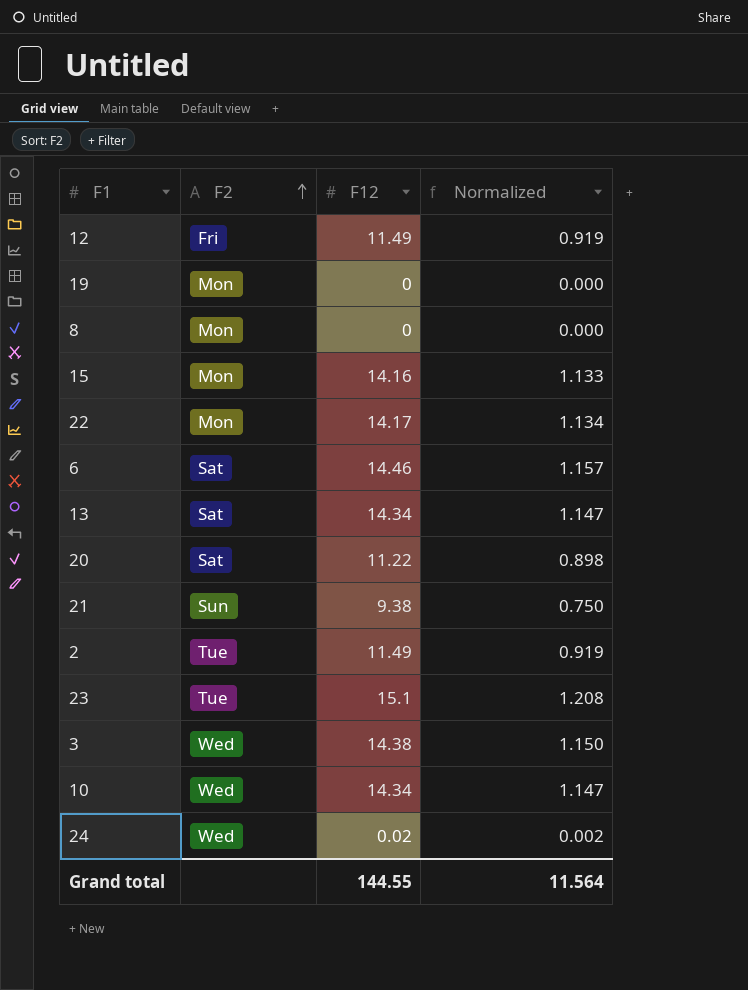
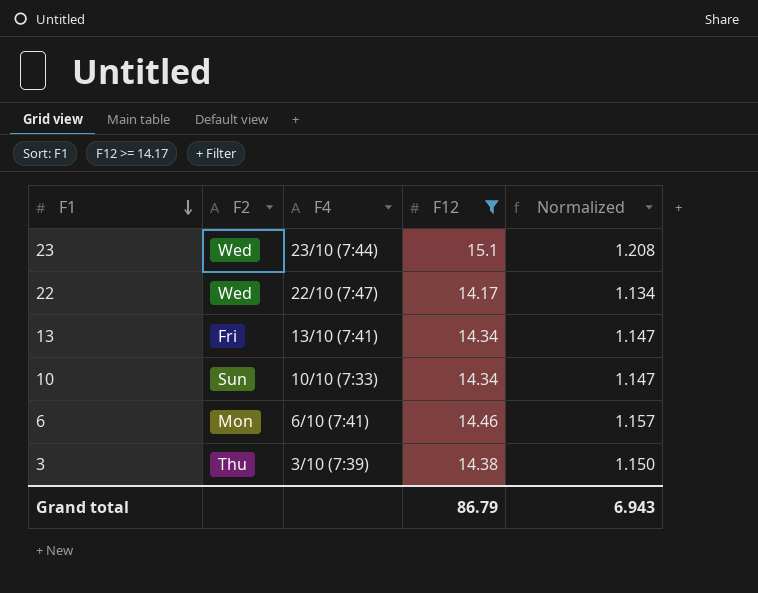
filter: none -> F12 >= 14.17
row order: F2 ascending -> F1 descending
column F4 | position: none -> 3
23 | F2: Tue -> Wed
22 | F2: Mon -> Wed
13 | F2: Sat -> Fri
10 | F2: Wed -> Sun
6 | F2: Sat -> Mon
3 | F2: Wed -> Thu
Grand total | F12: 144.55 -> 86.79
Grand total | Normalized: 11.564 -> 6.943

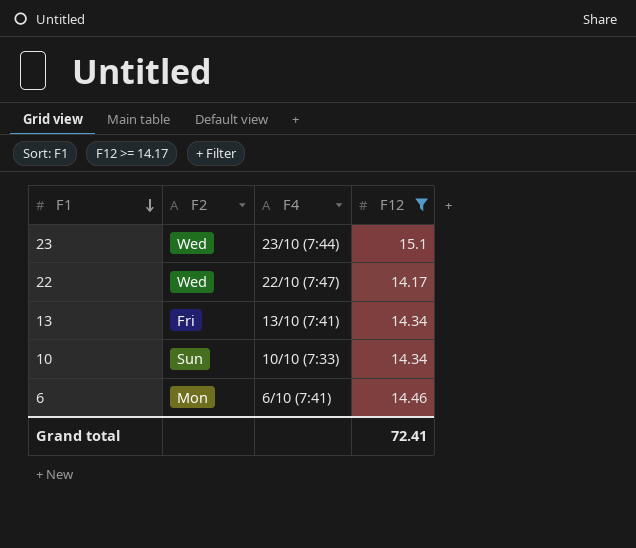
column Normalized | formula: [F12] * 0.08 -> none
row 3: Thu | 3/10 (7:39) | 14.38 | 1.150 -> none
Grand total | F12: 86.79 -> 72.41

